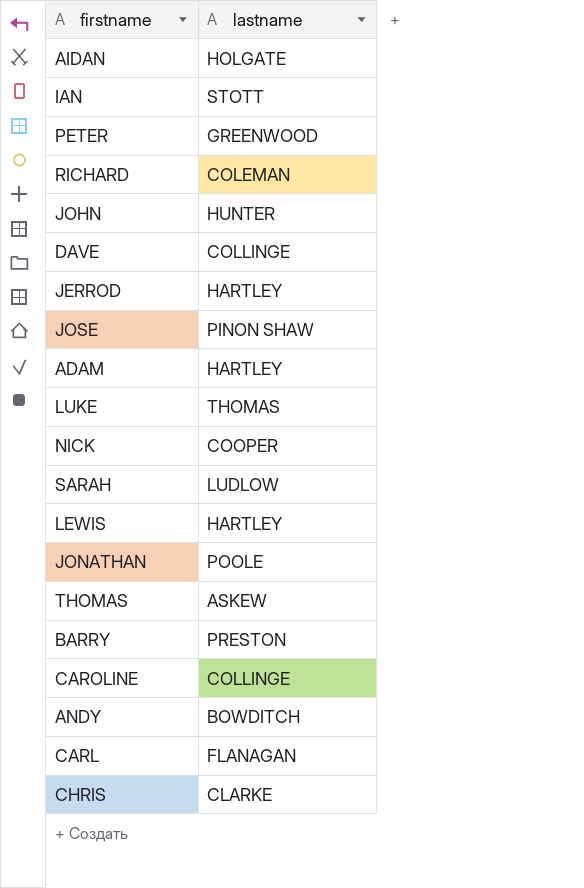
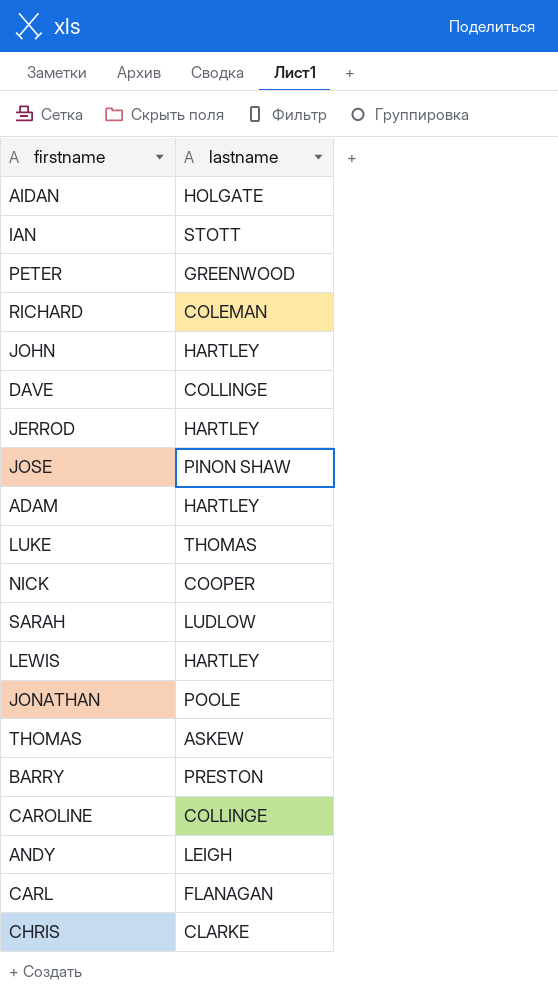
JOHN | lastname: HUNTER -> HARTLEY
ANDY | lastname: BOWDITCH -> LEIGH

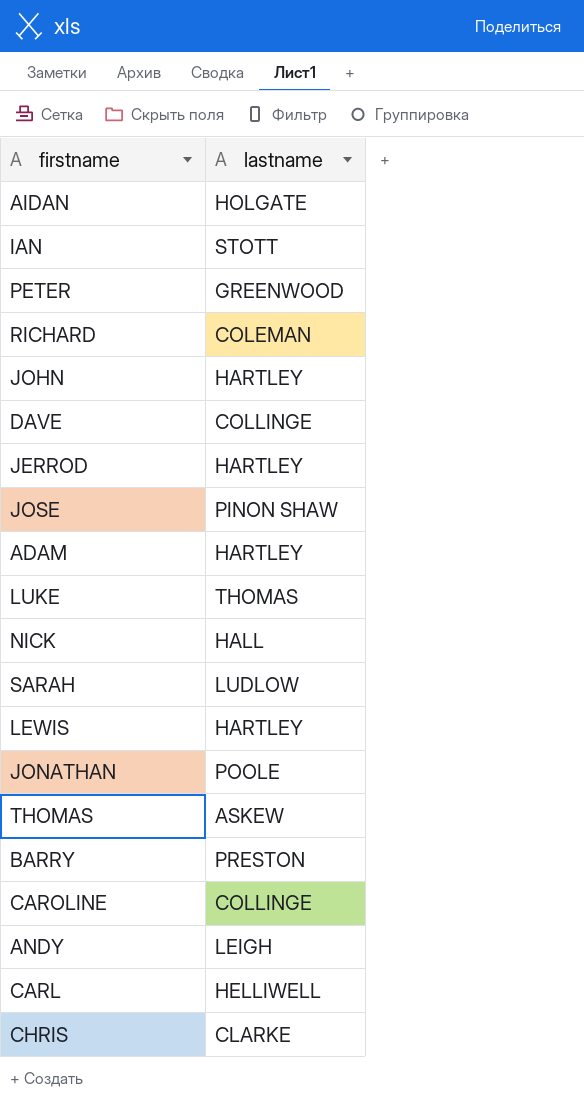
NICK | lastname: COOPER -> HALL
CARL | lastname: FLANAGAN -> HELLIWELL

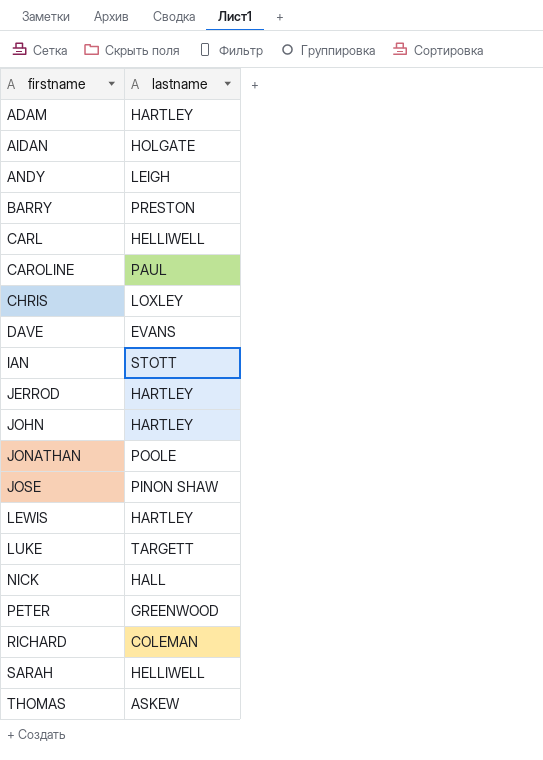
row order: none -> firstname ascending
CAROLINE | lastname: COLLINGE -> PAUL
CHRIS | lastname: CLARKE -> LOXLEY
DAVE | lastname: COLLINGE -> EVANS
LUKE | lastname: THOMAS -> TARGETT
SARAH | lastname: LUDLOW -> HELLIWELL

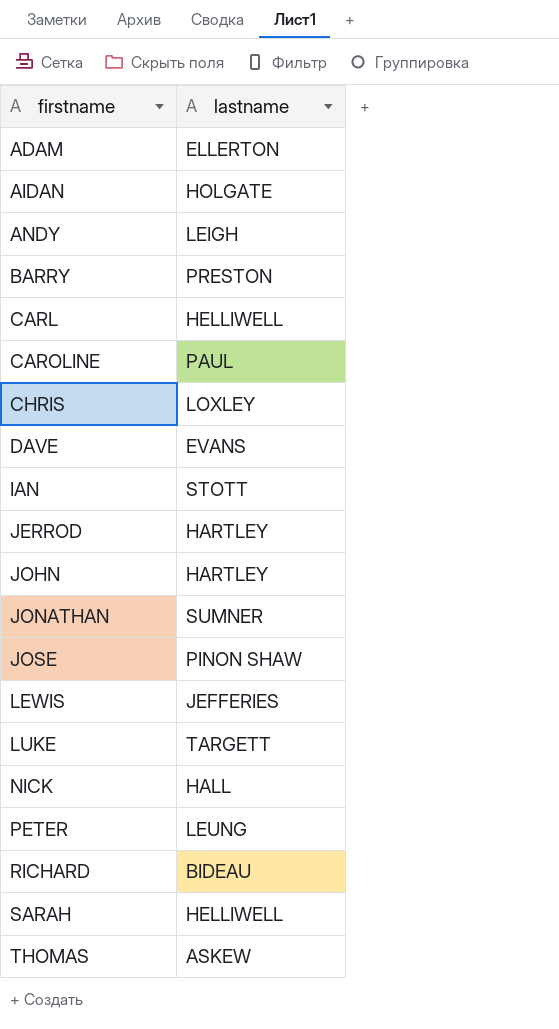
ADAM | lastname: HARTLEY -> ELLERTON
JONATHAN | lastname: POOLE -> SUMNER
LEWIS | lastname: HARTLEY -> JEFFERIES
PETER | lastname: GREENWOOD -> LEUNG
RICHARD | lastname: COLEMAN -> BIDEAU

